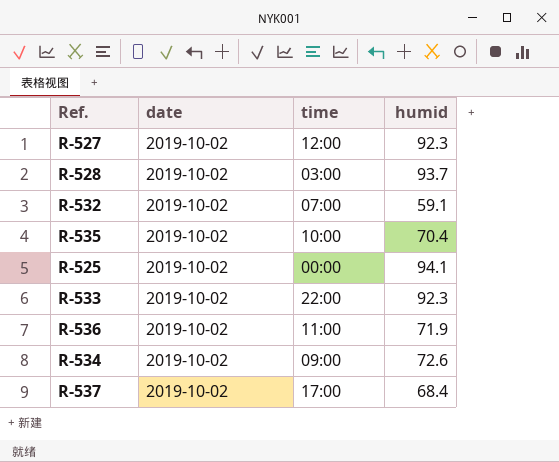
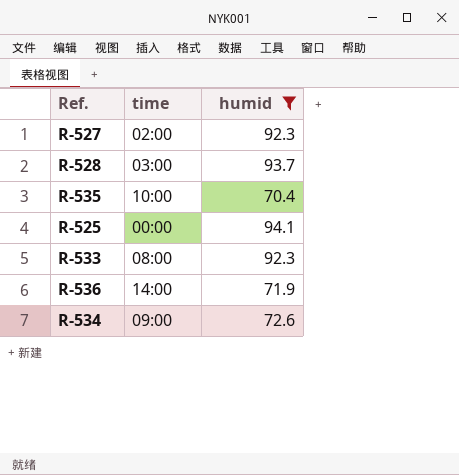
filter: none -> humid >= 70.4
column date | position: 2 -> none
R-527 | time: 12:00 -> 02:00
R-533 | time: 22:00 -> 08:00
R-536 | time: 11:00 -> 14:00

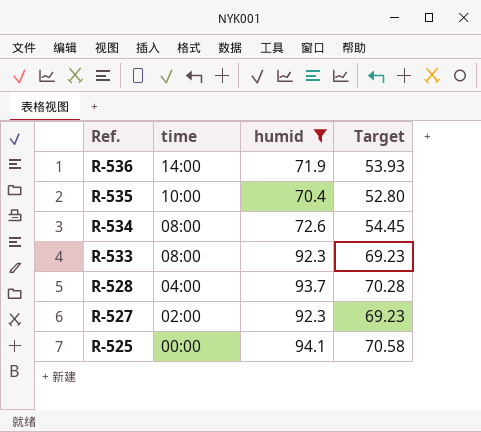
row order: none -> Ref. descending
column Target | formula: none -> [humid] * 0.75
R-534 | time: 09:00 -> 08:00
R-528 | time: 03:00 -> 04:00

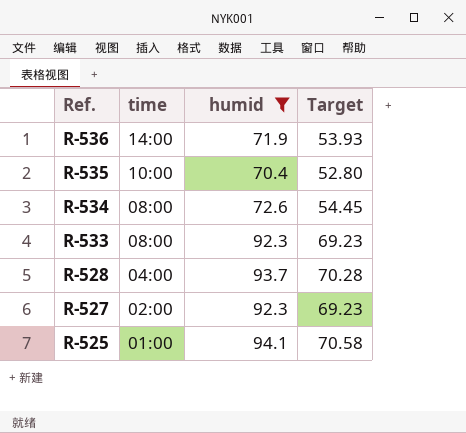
R-525 | time: 00:00 -> 01:00

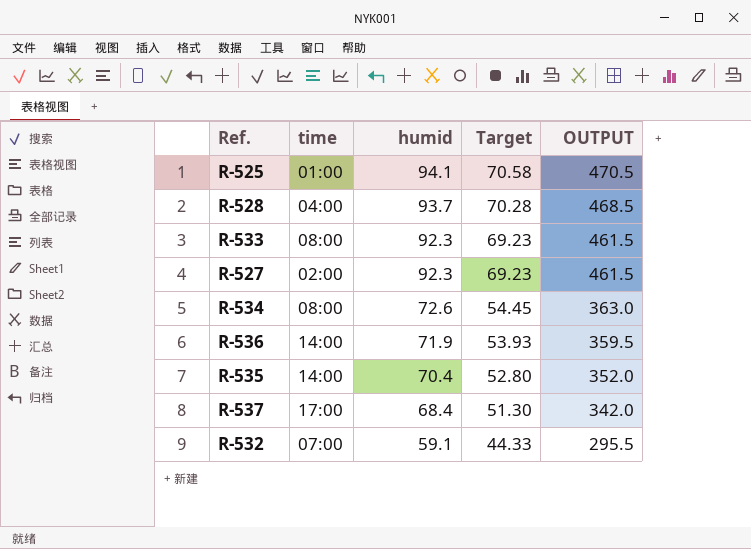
filter: humid >= 70.4 -> none
row order: Ref. descending -> humid descending
column OUTPUT | formula: none -> [humid] * 5
R-535 | time: 10:00 -> 14:00

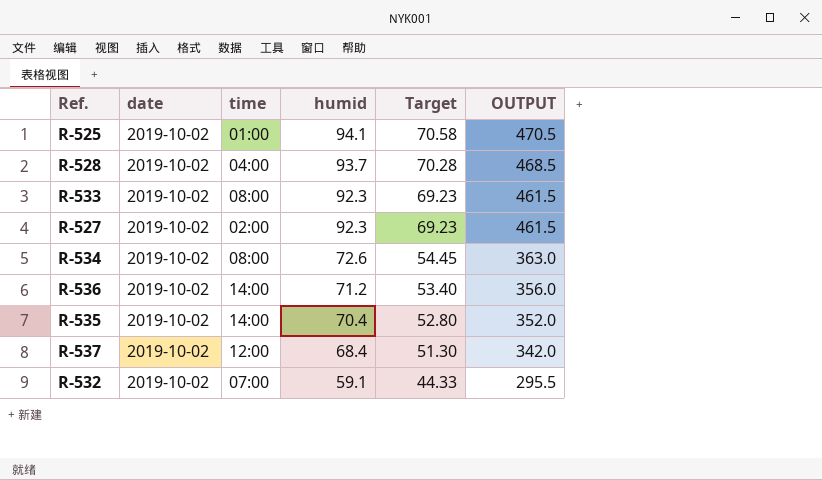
column date | position: none -> 2
R-536 | humid: 71.9 -> 71.2
R-536 | Target: 53.93 -> 53.40
R-536 | OUTPUT: 359.5 -> 356.0
R-537 | time: 17:00 -> 12:00

